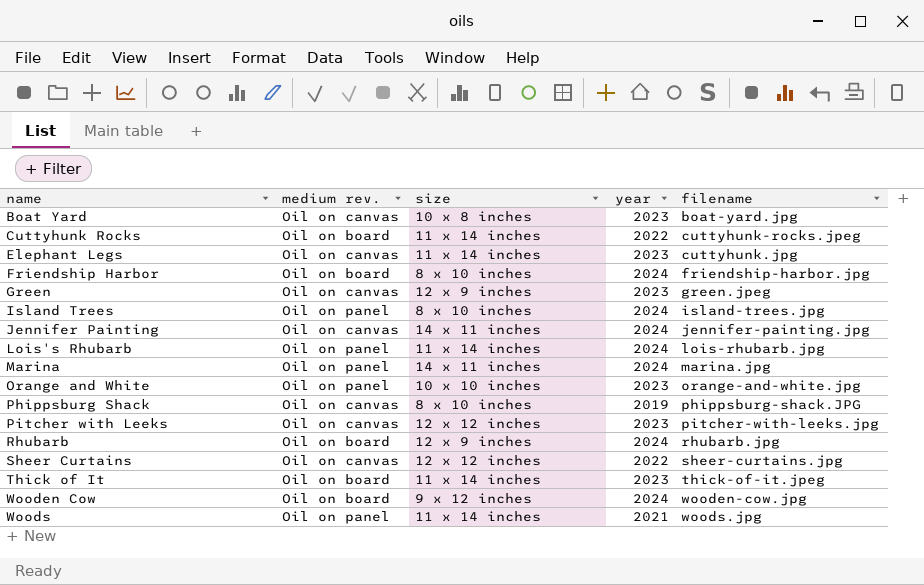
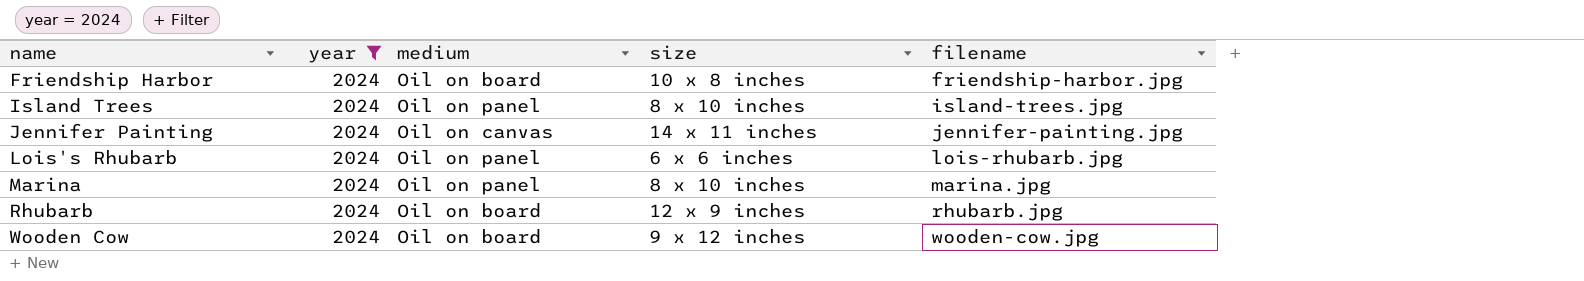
filter: none -> year = 2024
column year | position: 4 -> 2
column name: medium rev. -> medium
Friendship Harbor | size: 8 x 10 inches -> 10 x 8 inches
Lois's Rhubarb | size: 11 x 14 inches -> 6 x 6 inches
Marina | size: 14 x 11 inches -> 8 x 10 inches

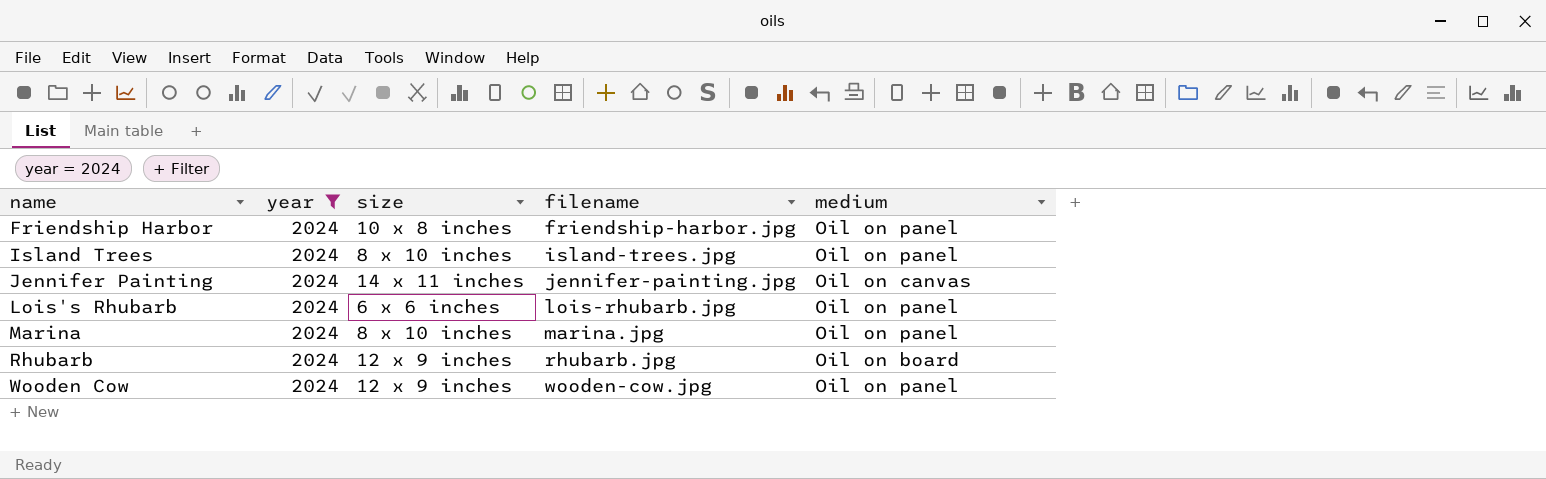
column medium | position: 3 -> 5
Friendship Harbor | medium: Oil on board -> Oil on panel
Wooden Cow | size: 9 x 12 inches -> 12 x 9 inches
Wooden Cow | medium: Oil on board -> Oil on panel

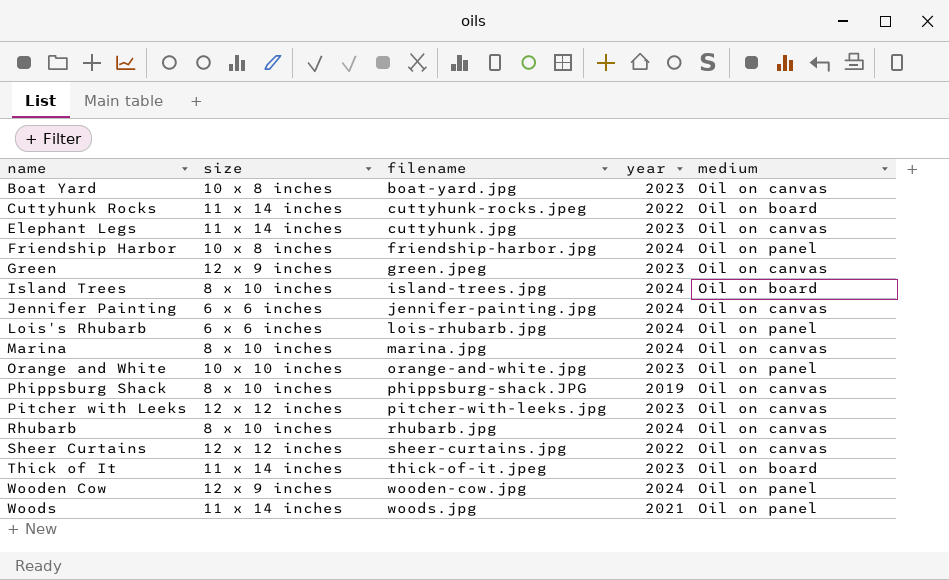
filter: year = 2024 -> none
column year | position: 2 -> 4
Island Trees | medium: Oil on panel -> Oil on board
Jennifer Painting | size: 14 x 11 inches -> 6 x 6 inches
Marina | medium: Oil on panel -> Oil on canvas
Rhubarb | size: 12 x 9 inches -> 8 x 10 inches
Rhubarb | medium: Oil on board -> Oil on canvas

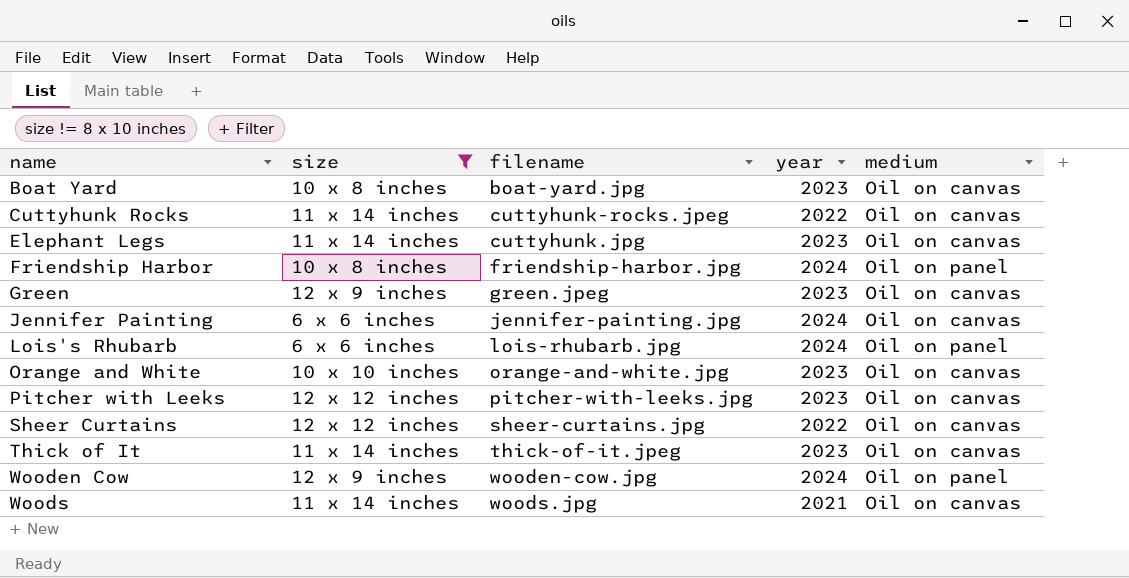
filter: none -> size != 8 x 10 inches
Cuttyhunk Rocks | medium: Oil on board -> Oil on canvas
Orange and White | medium: Oil on panel -> Oil on canvas
Thick of It | medium: Oil on board -> Oil on canvas
Woods | medium: Oil on panel -> Oil on canvas

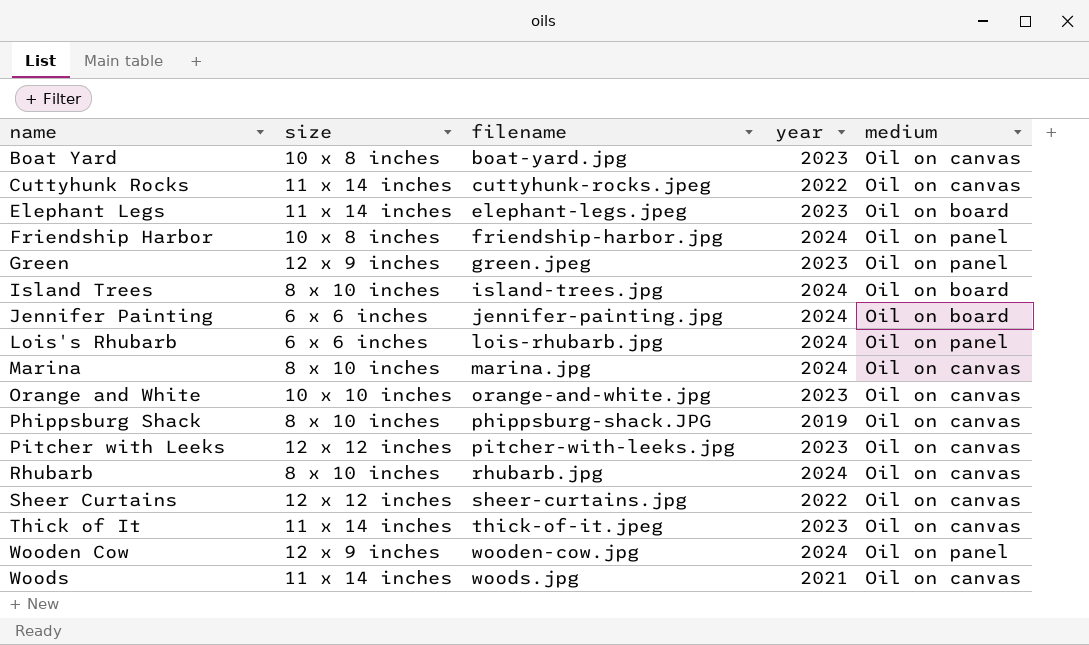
filter: size != 8 x 10 inches -> none
Elephant Legs | filename: cuttyhunk.jpg -> elephant-legs.jpeg
Elephant Legs | medium: Oil on canvas -> Oil on board
Green | medium: Oil on canvas -> Oil on panel
Jennifer Painting | medium: Oil on canvas -> Oil on board

